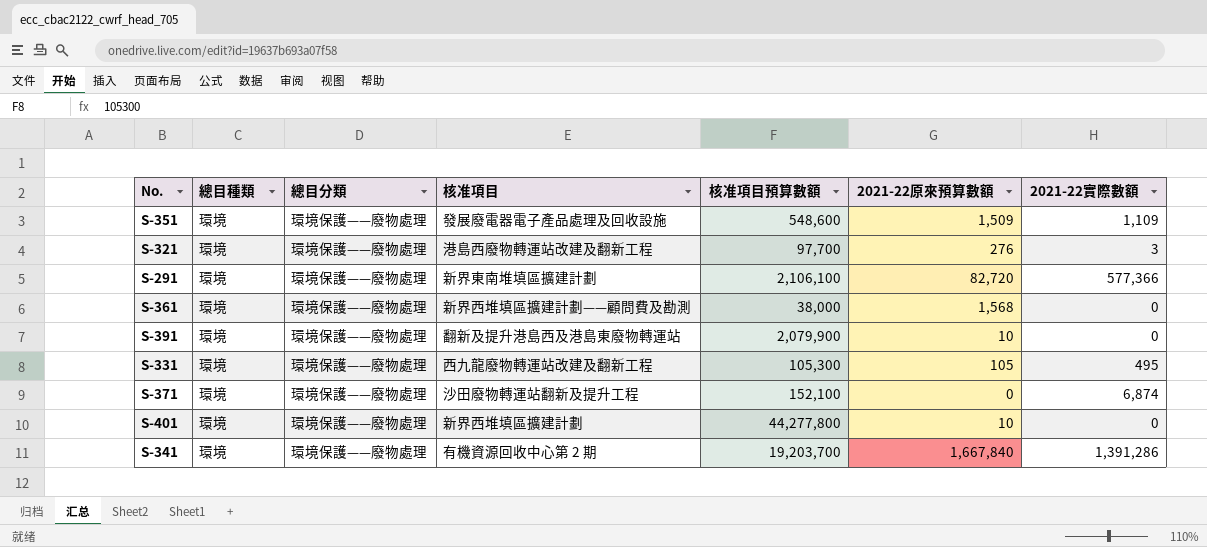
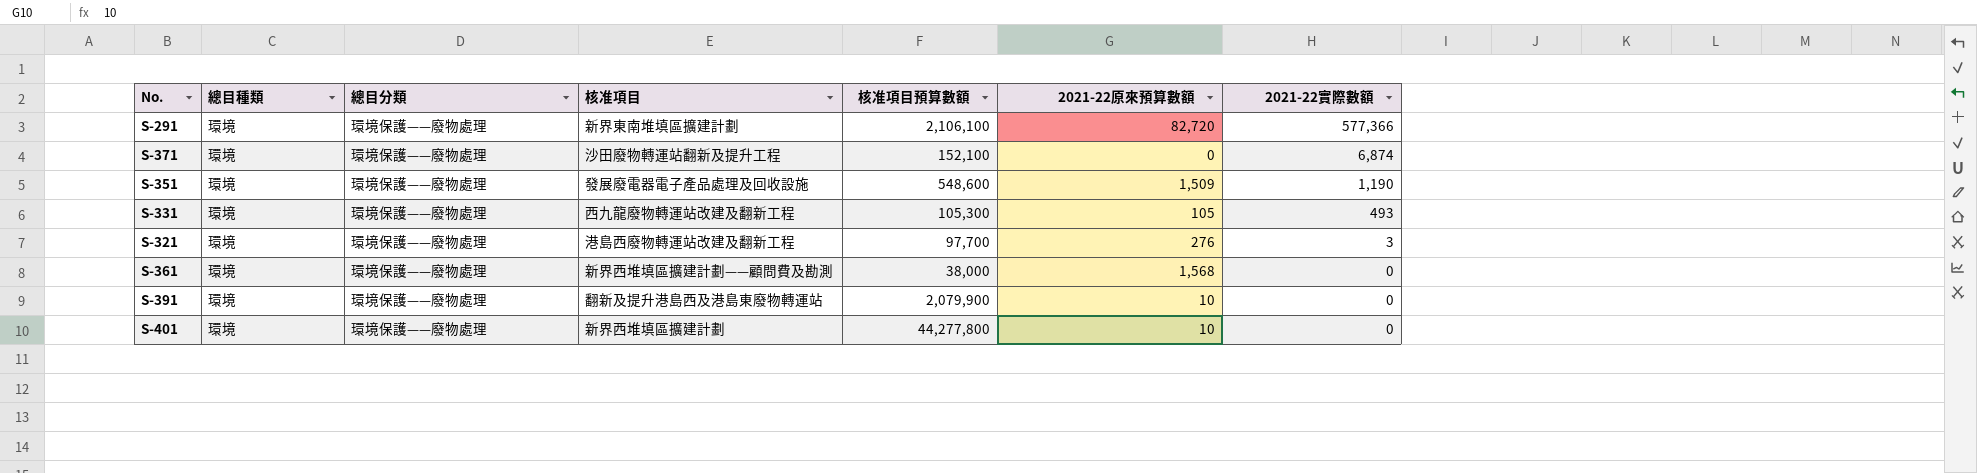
row order: none -> 2021-22實際數額 descending
row S-341: 環境 | 環境保護——廢物處理 | 有機資源回收中心第 2 期 | 19,203,700 | 1,667,840 | 1,391,286 -> none
S-351 | 2021-22實際數額: 1,109 -> 1,190
S-331 | 2021-22實際數額: 495 -> 493

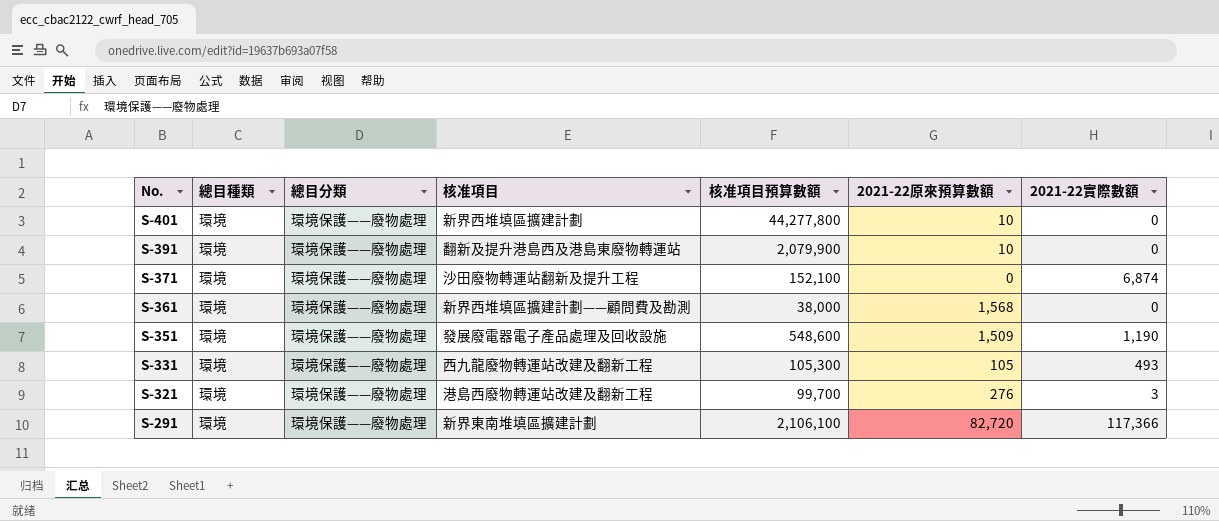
row order: 2021-22實際數額 descending -> No. descending
S-321 | 核准項目預算數額: 97,700 -> 99,700
S-291 | 2021-22實際數額: 577,366 -> 117,366

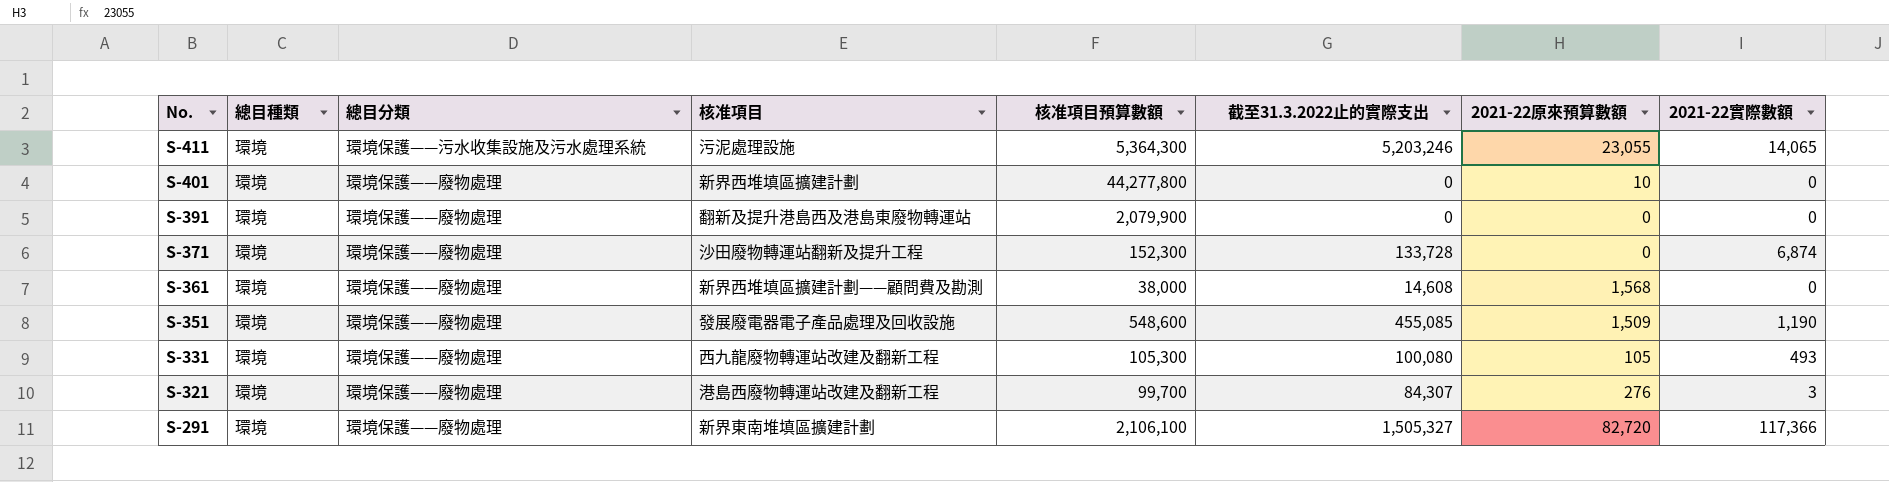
column 截至31.3.2022止的實際支出 | position: none -> 6
row S-411: none -> 環境 | 環境保護——污水收集設施及污水處理系統 | 污泥處理設施 | 5,364,300 | 5,203,246 | 23,055 | 14,065
S-391 | 2021-22原來預算數額: 10 -> 0
S-371 | 核准項目預算數額: 152,100 -> 152,300

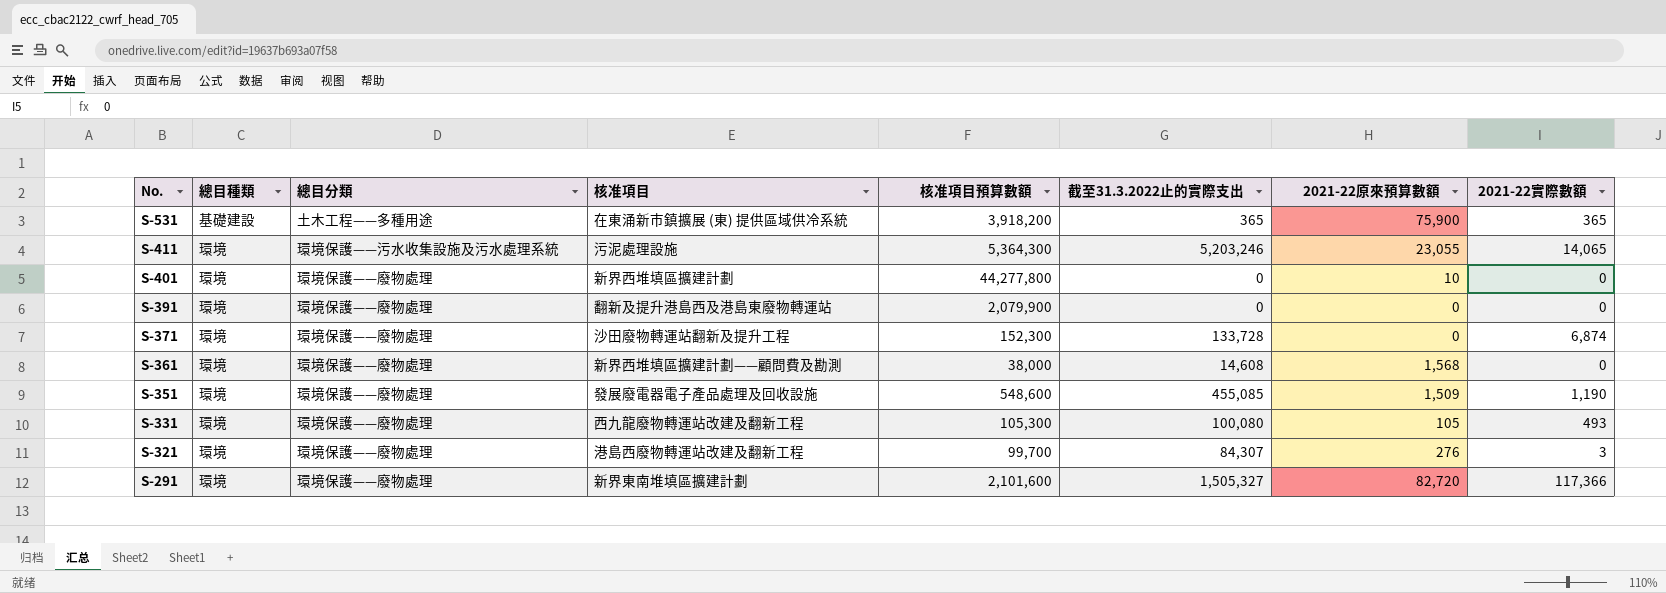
row S-531: none -> 基礎建設 | 土木工程——多種用途 | 在東涌新巿鎮擴展 (東) 提供區域供冷系統 | 3,918,200 | 365 | 75,900 | 365
S-291 | 核准項目預算數額: 2,106,100 -> 2,101,600

